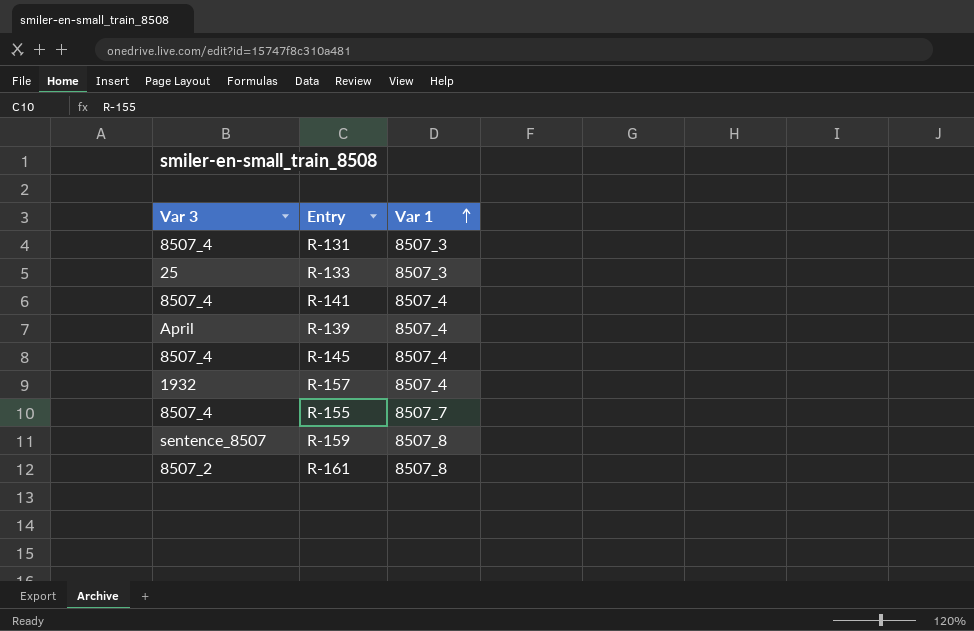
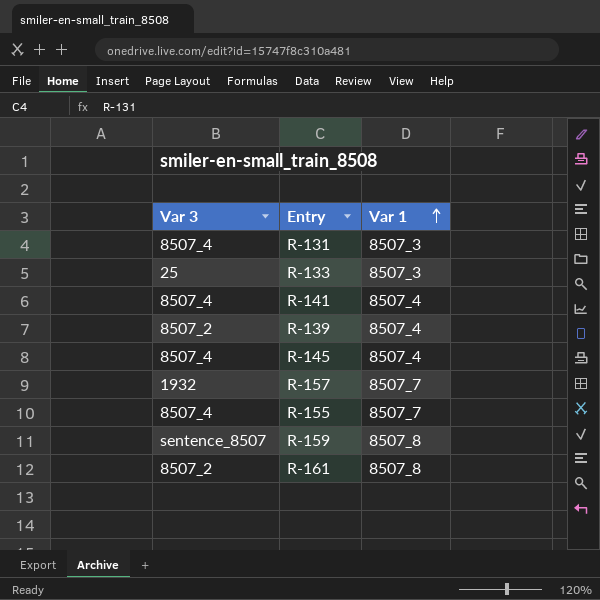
R-139 | Var 3: April -> 8507_2
R-157 | Var 1: 8507_4 -> 8507_7

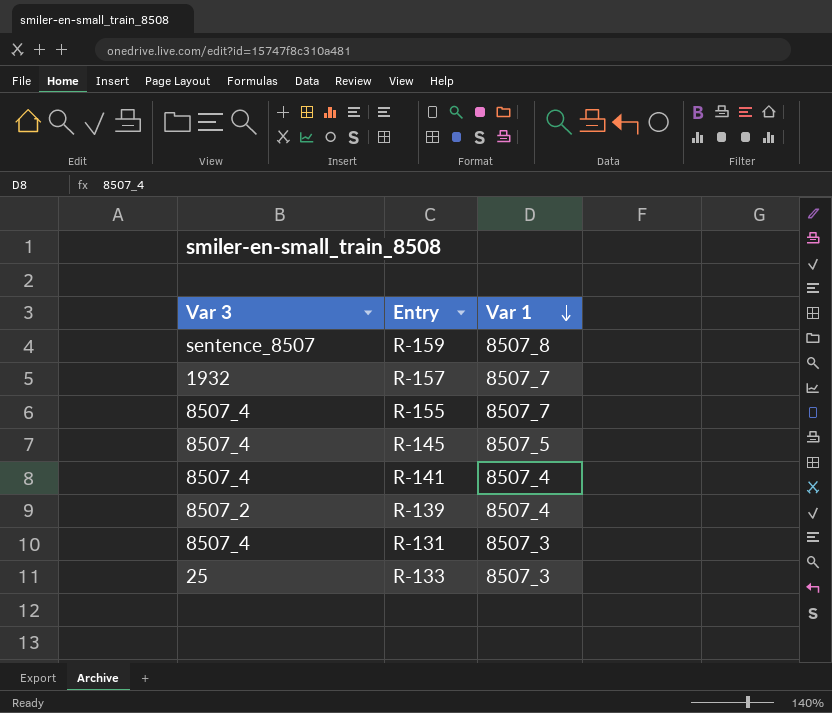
row order: Var 1 ascending -> Var 1 descending
row R-161: 8507_2 | 8507_8 -> none
R-145 | Var 1: 8507_4 -> 8507_5

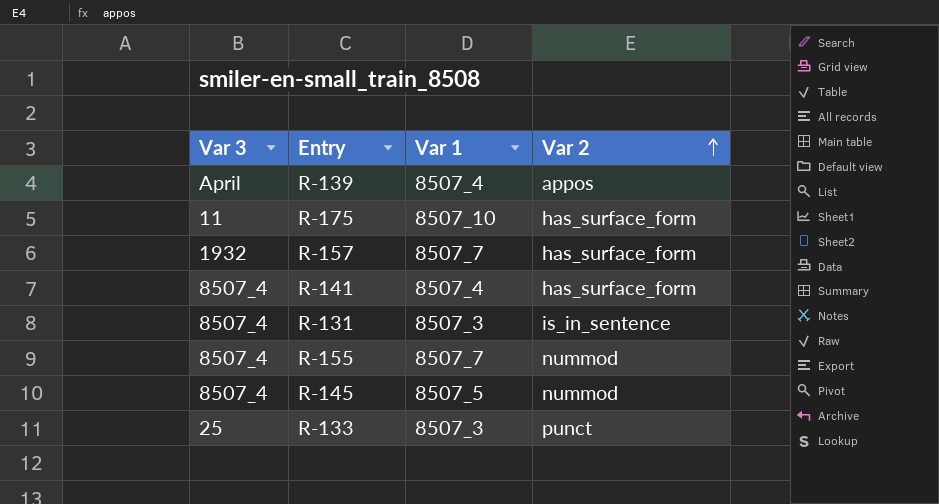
row order: Var 1 descending -> Var 2 ascending
column Var 2 | position: none -> 4
row R-159: sentence_8507 | 8507_8 -> none
R-139 | Var 3: 8507_2 -> April
row R-175: none -> 11 | 8507_10 | has_surface_form

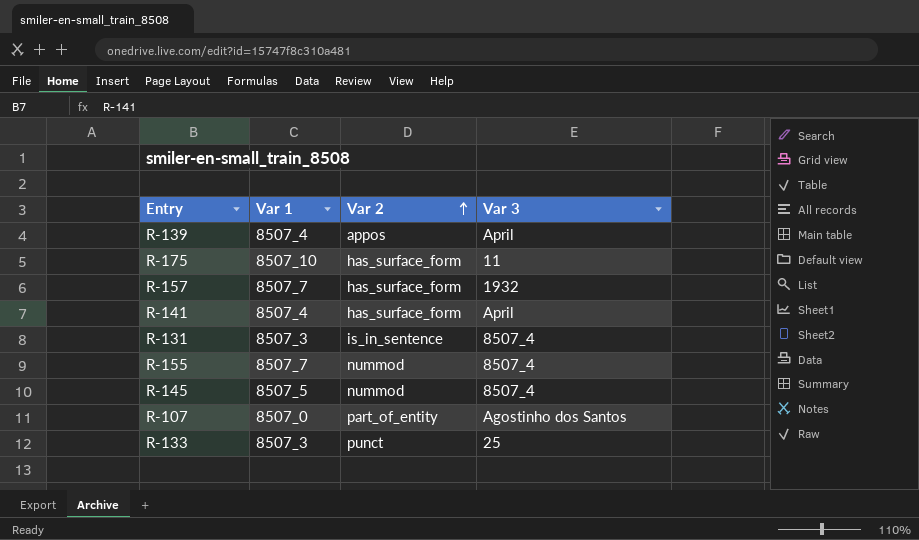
column Var 3 | position: 1 -> 4
R-141 | Var 3: 8507_4 -> April
row R-107: none -> 8507_0 | part_of_entity | Agostinho dos Santos

